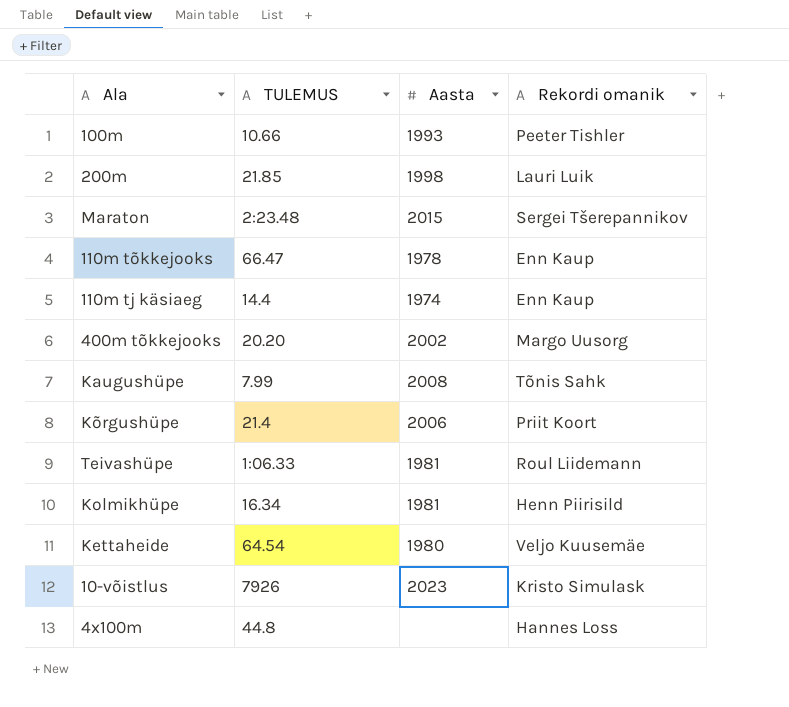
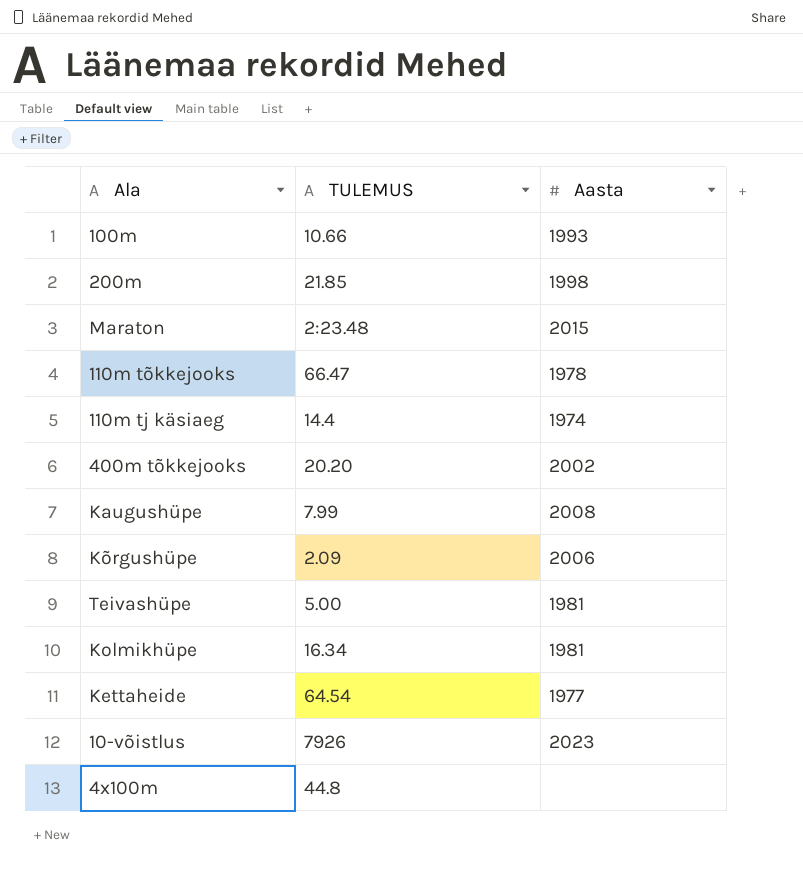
column Rekordi omanik | position: 4 -> none
Kõrgushüpe | TULEMUS: 21.4 -> 2.09
Teivashüpe | TULEMUS: 1:06.33 -> 5.00
Kettaheide | Aasta: 1980 -> 1977

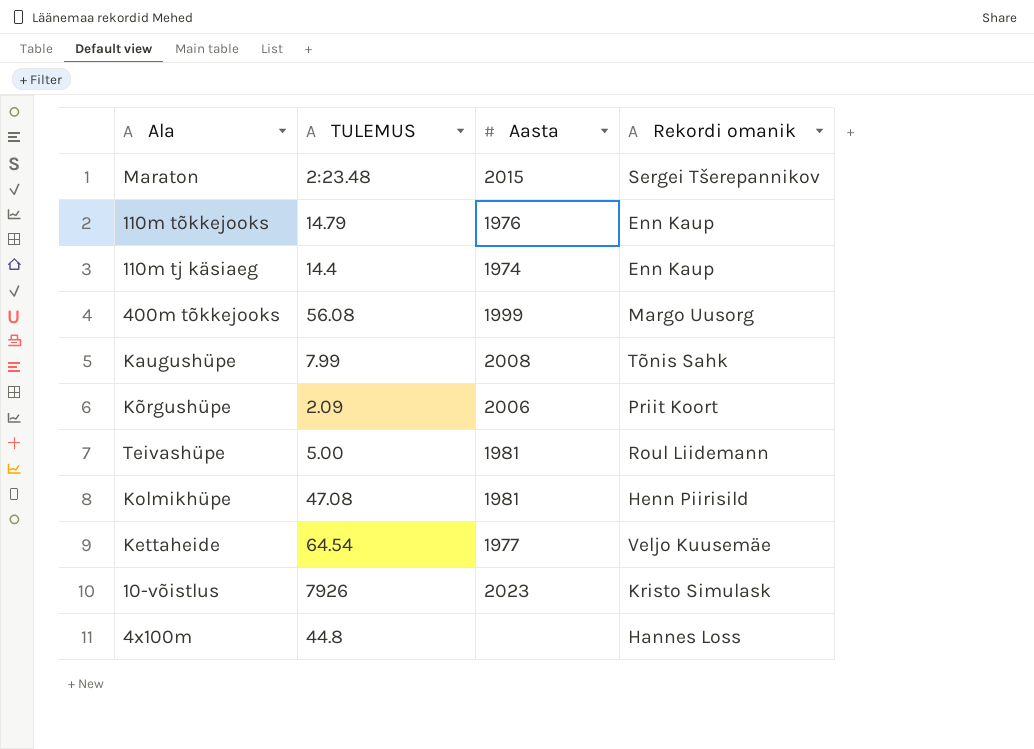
column Rekordi omanik | position: none -> 4
row 100m: 10.66 | 1993 -> none
row 200m: 21.85 | 1998 -> none
110m tõkkejooks | TULEMUS: 66.47 -> 14.79
110m tõkkejooks | Aasta: 1978 -> 1976
400m tõkkejooks | TULEMUS: 20.20 -> 56.08
400m tõkkejooks | Aasta: 2002 -> 1999
Kolmikhüpe | TULEMUS: 16.34 -> 47.08

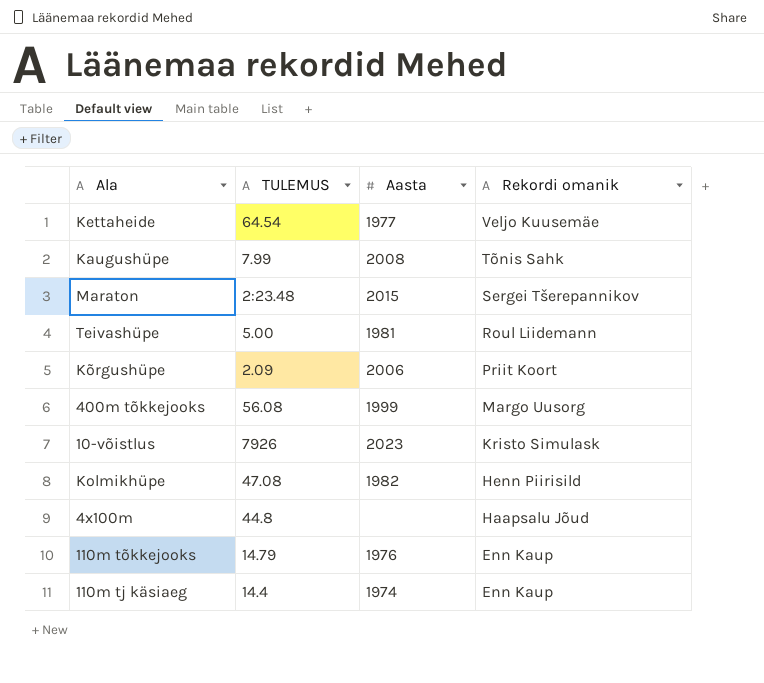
row order: none -> Rekordi omanik descending
Kolmikhüpe | Aasta: 1981 -> 1982
4x100m | Rekordi omanik: Hannes Loss -> Haapsalu Jõud

